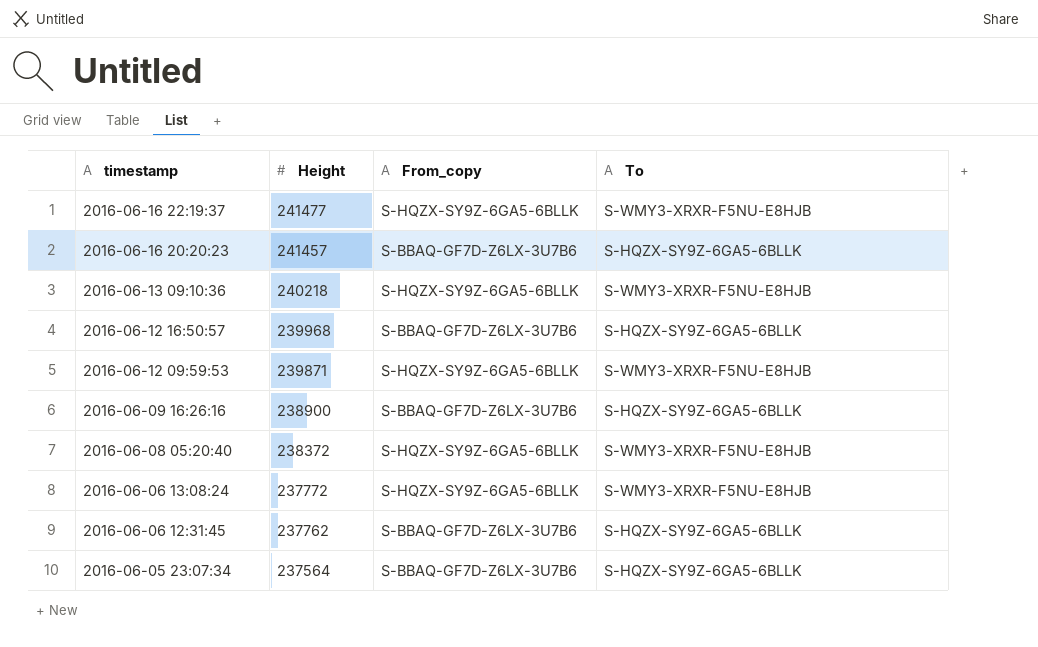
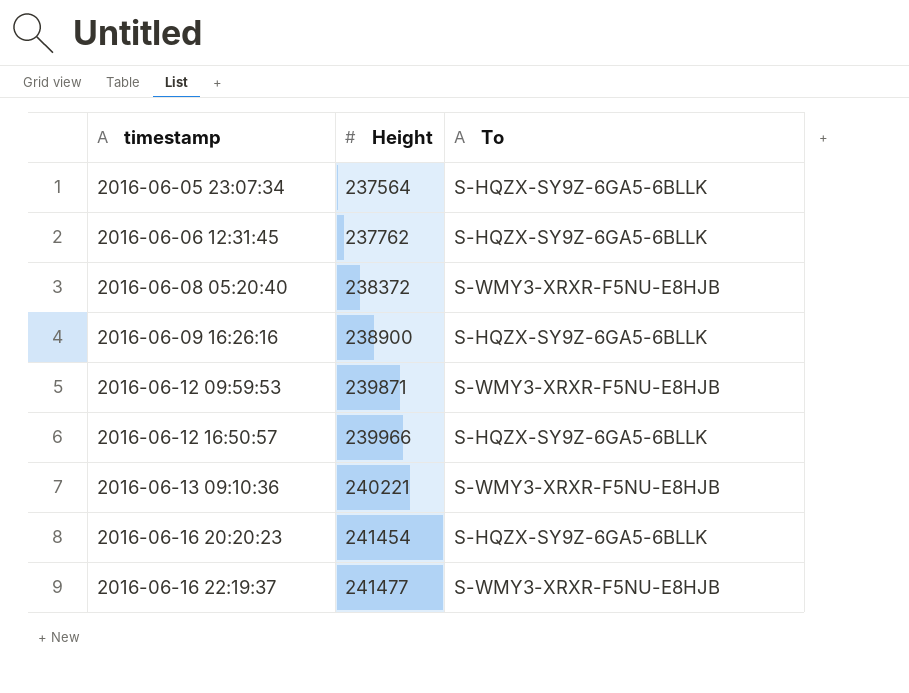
row order: timestamp descending -> timestamp ascending
column From_copy | position: 3 -> none
row 2016-06-06 13:08:24: 237772 | S-HQZX-SY9Z-6GA5-6BLLK | S-WMY3-XRXR-F5NU-E8HJB -> none
2016-06-12 16:50:57 | Height: 239968 -> 239966
2016-06-13 09:10:36 | Height: 240218 -> 240221
2016-06-16 20:20:23 | Height: 241457 -> 241454

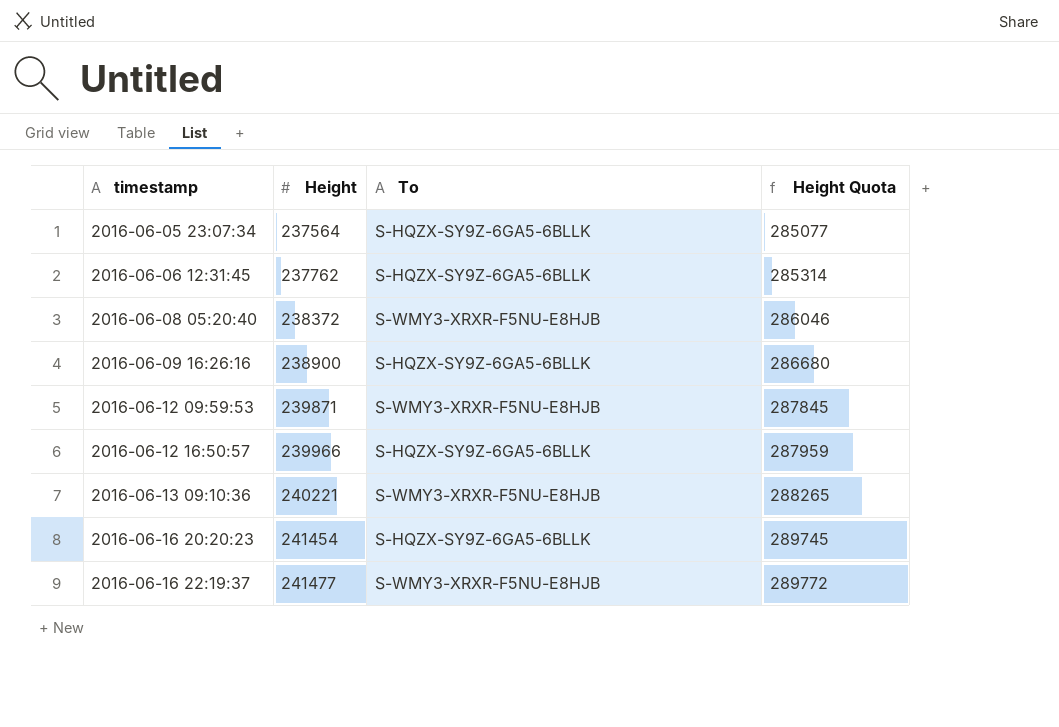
column Height Quota | formula: none -> [Height] * 1.2

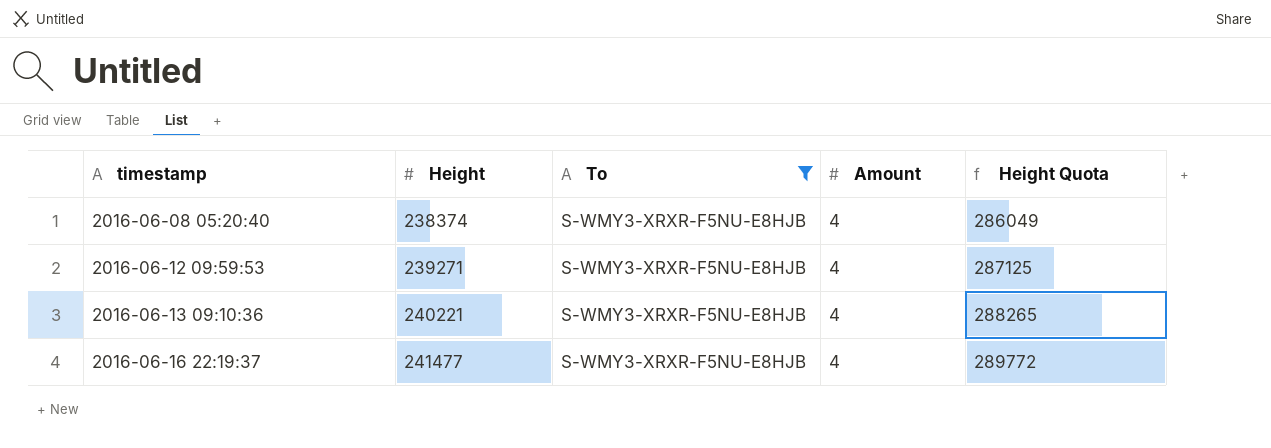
filter: none -> To = S-WMY3-XRXR-F5NU-E8HJB
column Amount | position: none -> 4
2016-06-08 05:20:40 | Height: 238372 -> 238374
2016-06-08 05:20:40 | Height Quota: 286046 -> 286049
2016-06-12 09:59:53 | Height: 239871 -> 239271
2016-06-12 09:59:53 | Height Quota: 287845 -> 287125

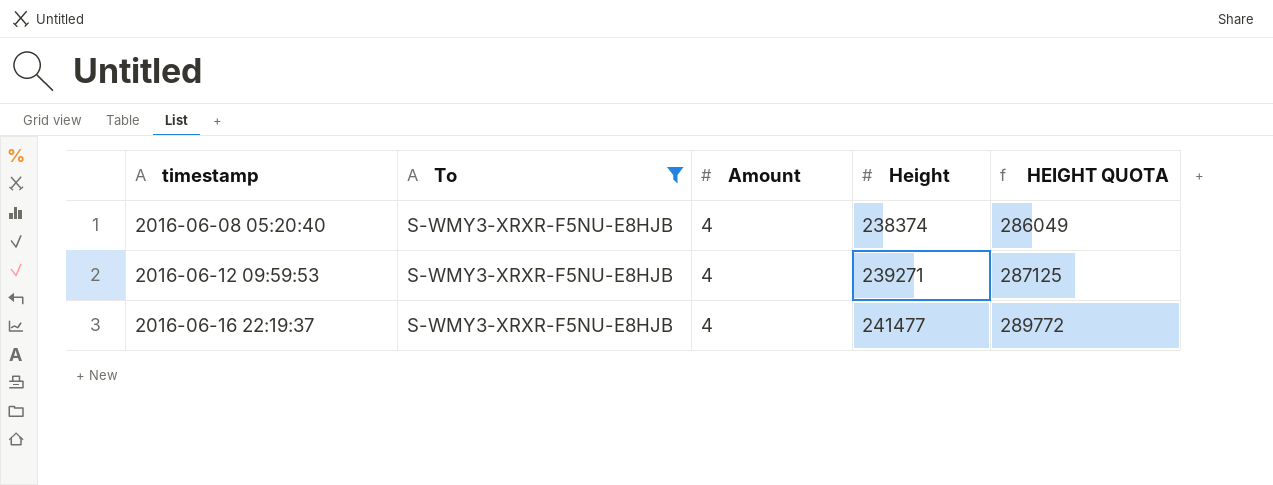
column Height | position: 2 -> 4
column name: Height Quota -> HEIGHT QUOTA
row 2016-06-13 09:10:36: 240221 | S-WMY3-XRXR-F5NU-E8HJB | 4 | 288265 -> none

